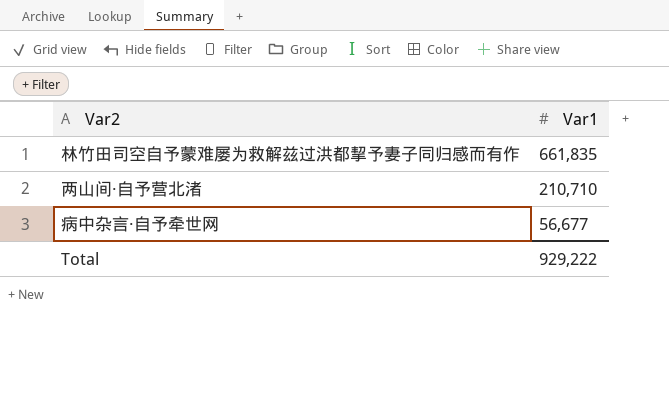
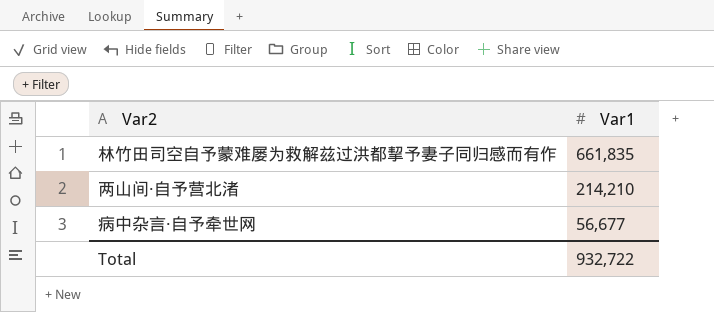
两山间·自予营北渚 | Var1: 210,710 -> 214,210
Total | Var1: 929,222 -> 932,722

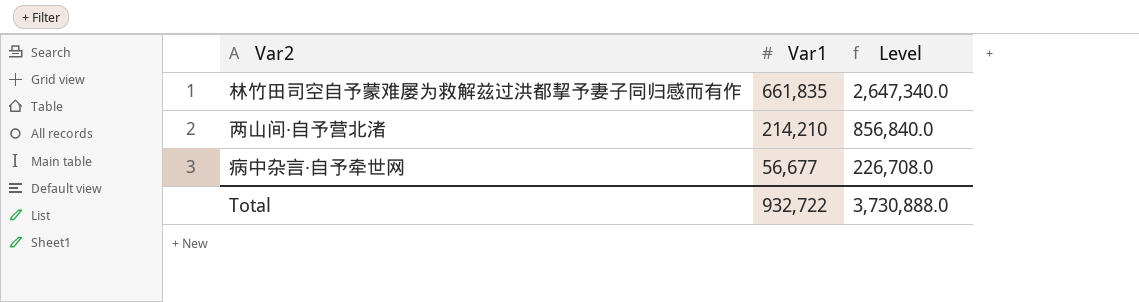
column Level | formula: none -> [Var1] * 4

